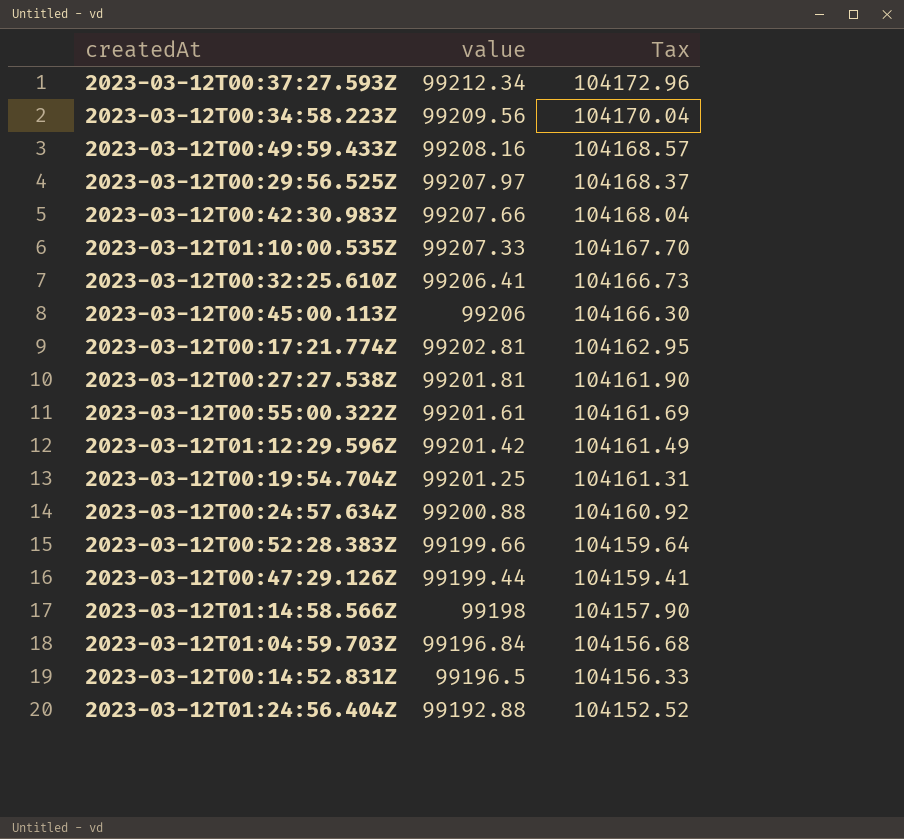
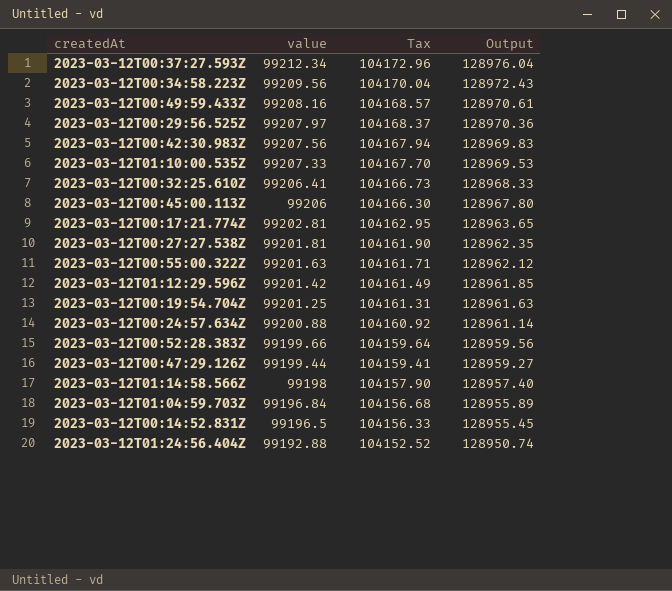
column Output | formula: none -> [value] * 1.3
2023-03-12T00:42:30.983Z | value: 99207.66 -> 99207.56
2023-03-12T00:42:30.983Z | Tax: 104168.04 -> 104167.94
2023-03-12T00:55:00.322Z | value: 99201.61 -> 99201.63
2023-03-12T00:55:00.322Z | Tax: 104161.69 -> 104161.71

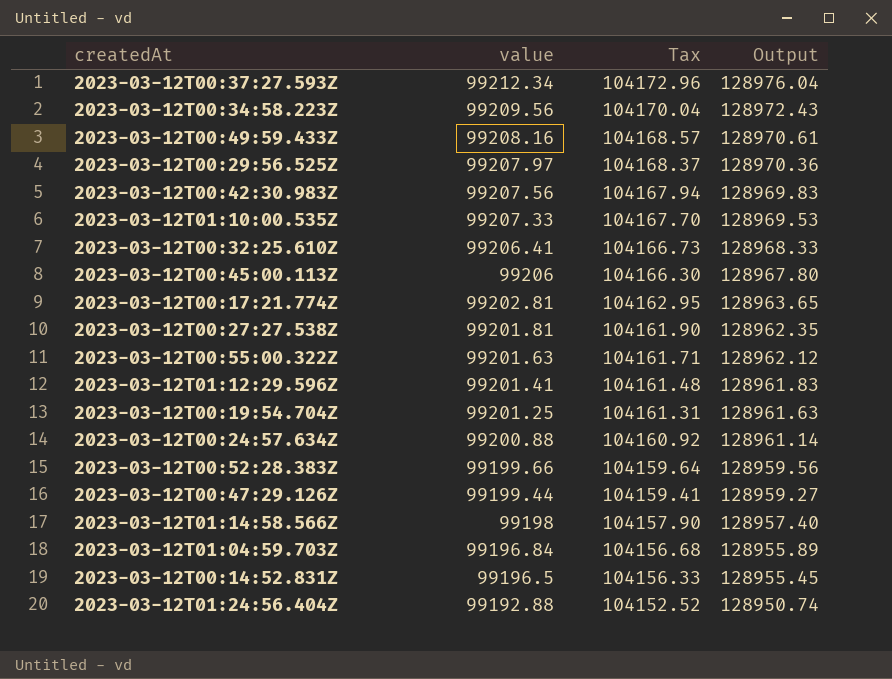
2023-03-12T01:12:29.596Z | value: 99201.42 -> 99201.41
2023-03-12T01:12:29.596Z | Tax: 104161.49 -> 104161.48
2023-03-12T01:12:29.596Z | Output: 128961.85 -> 128961.83

